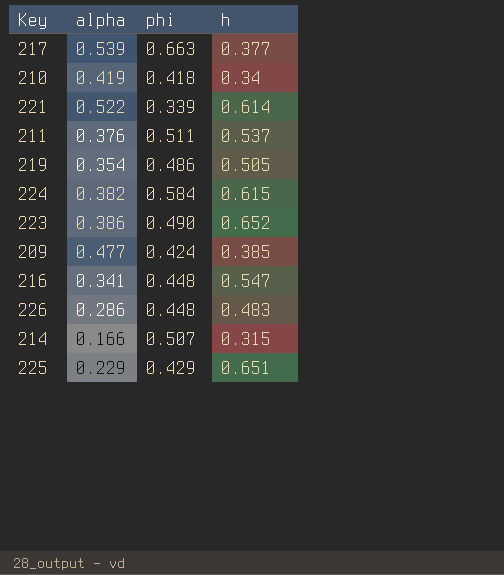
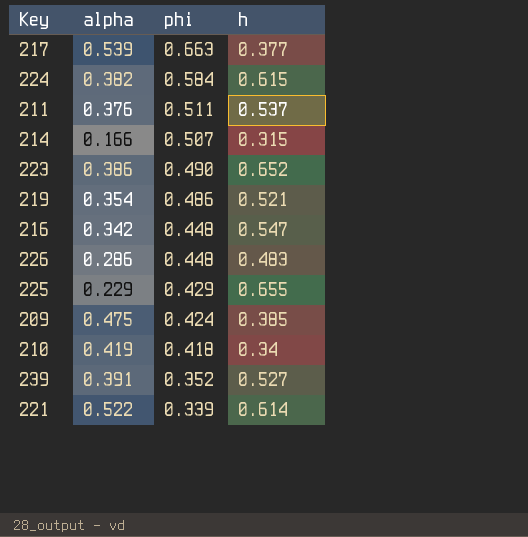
row order: none -> phi descending
219 | h: 0.505 -> 0.521
216 | alpha: 0.341 -> 0.342
225 | h: 0.651 -> 0.655
209 | alpha: 0.477 -> 0.475
row 239: none -> 0.391 | 0.352 | 0.527

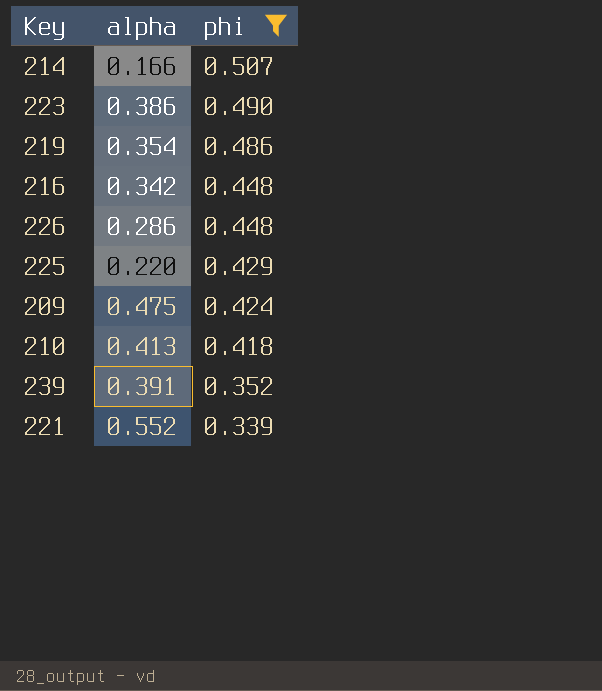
filter: none -> phi <= 0.507
column h | position: 4 -> none
225 | alpha: 0.229 -> 0.220
210 | alpha: 0.419 -> 0.413
221 | alpha: 0.522 -> 0.552

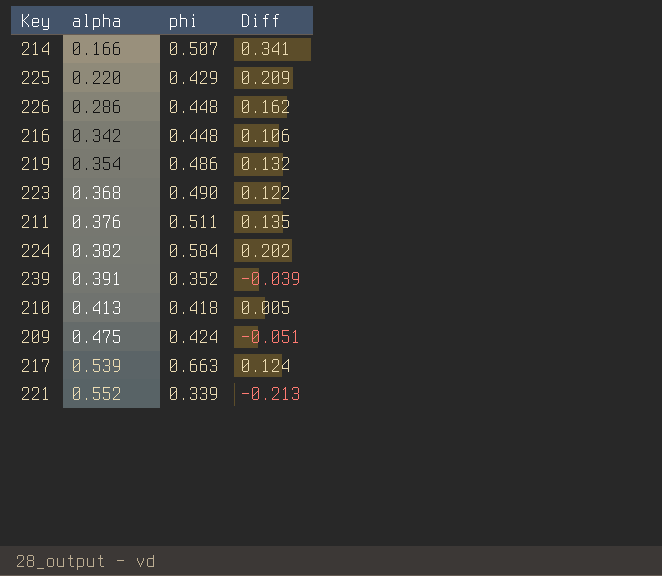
filter: phi <= 0.507 -> none
row order: phi descending -> alpha ascending
column Diff | formula: none -> [phi] - [alpha]
223 | alpha: 0.386 -> 0.368

